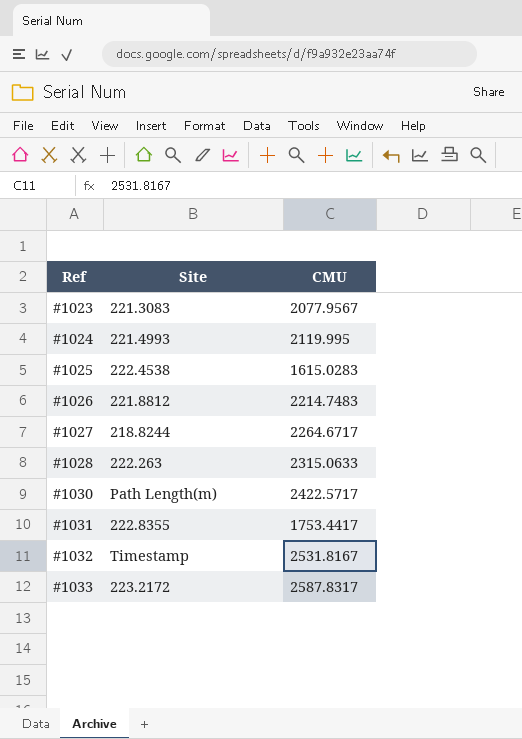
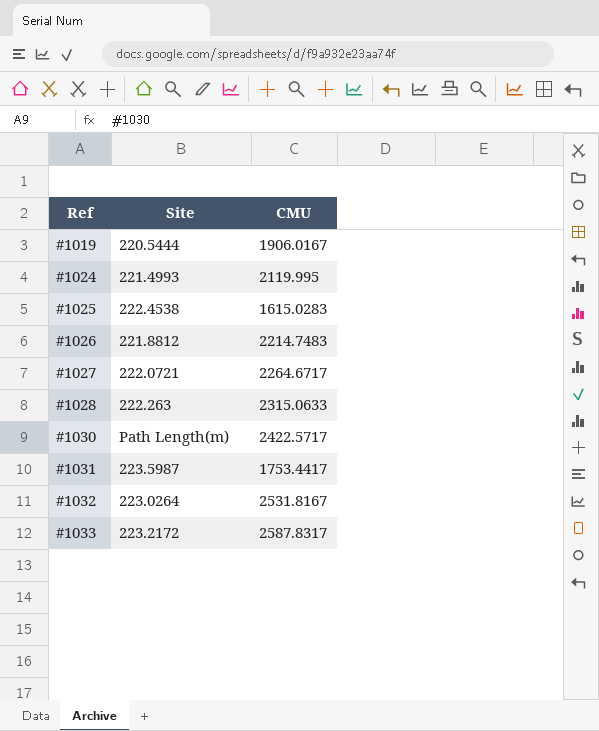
row #1023: 221.3083 | 2077.9567 -> none
row #1019: none -> 220.5444 | 1906.0167
#1027 | Site: 218.8244 -> 222.0721
#1031 | Site: 222.8355 -> 223.5987
#1032 | Site: Timestamp -> 223.0264

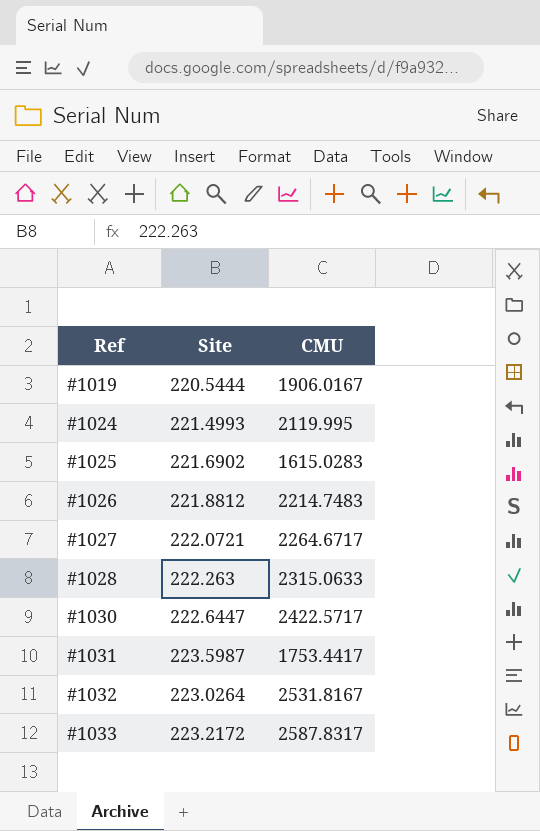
#1025 | Site: 222.4538 -> 221.6902
#1030 | Site: Path Length(m) -> 222.6447

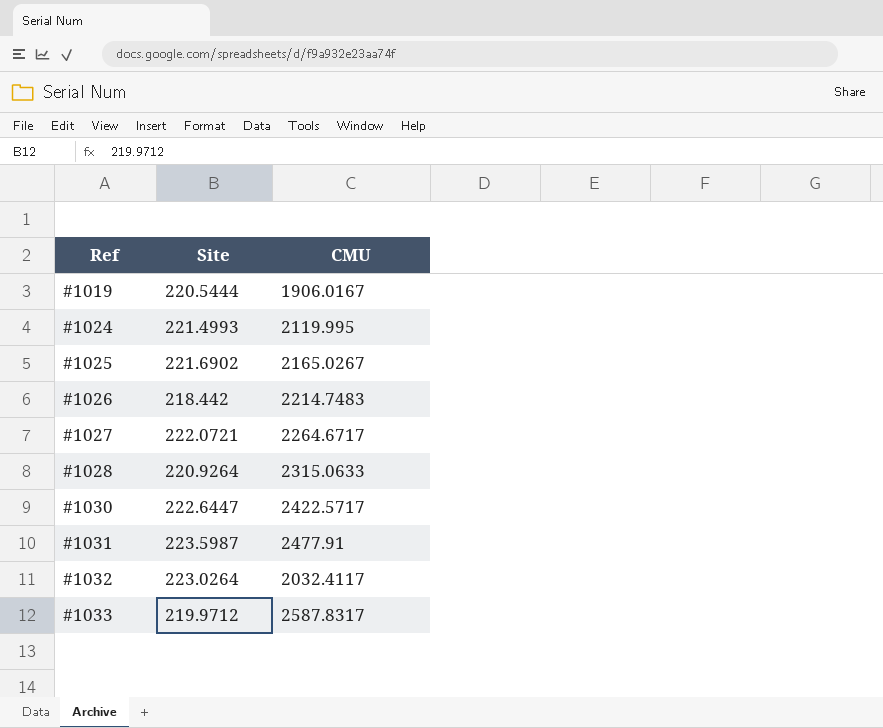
#1025 | CMU: 1615.0283 -> 2165.0267
#1026 | Site: 221.8812 -> 218.442
#1028 | Site: 222.263 -> 220.9264
#1031 | CMU: 1753.4417 -> 2477.91
#1032 | CMU: 2531.8167 -> 2032.4117
#1033 | Site: 223.2172 -> 219.9712

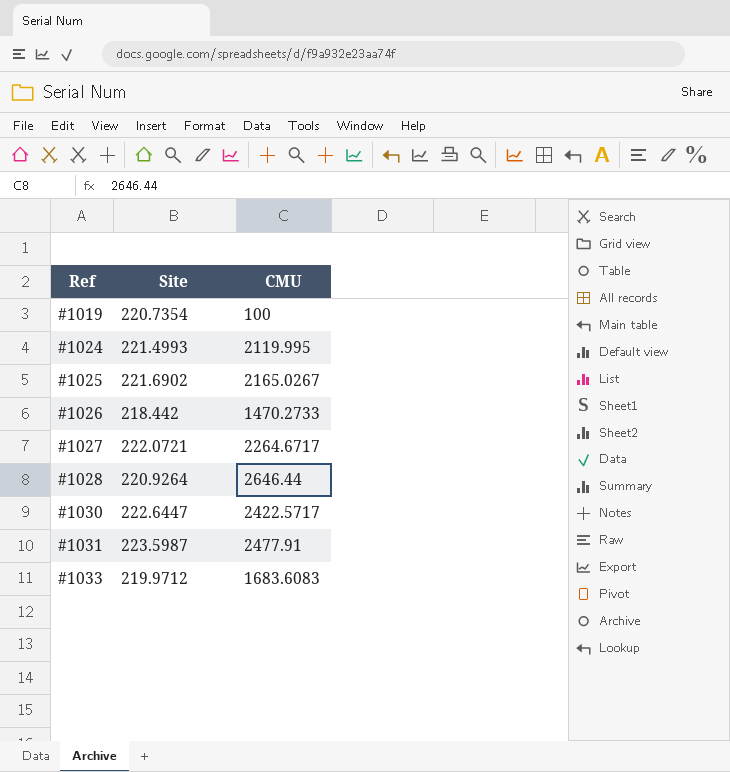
row #1032: 223.0264 | 2032.4117 -> none
#1019 | Site: 220.5444 -> 220.7354
#1019 | CMU: 1906.0167 -> 100
#1026 | CMU: 2214.7483 -> 1470.2733
#1028 | CMU: 2315.0633 -> 2646.44
#1033 | CMU: 2587.8317 -> 1683.6083

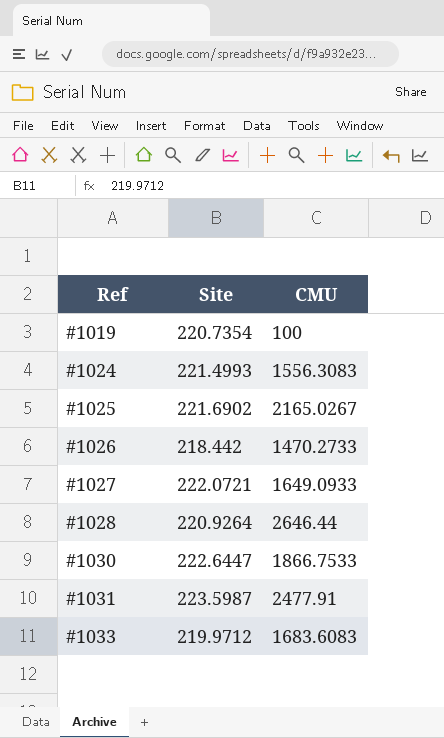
#1024 | CMU: 2119.995 -> 1556.3083
#1027 | CMU: 2264.6717 -> 1649.0933
#1030 | CMU: 2422.5717 -> 1866.7533

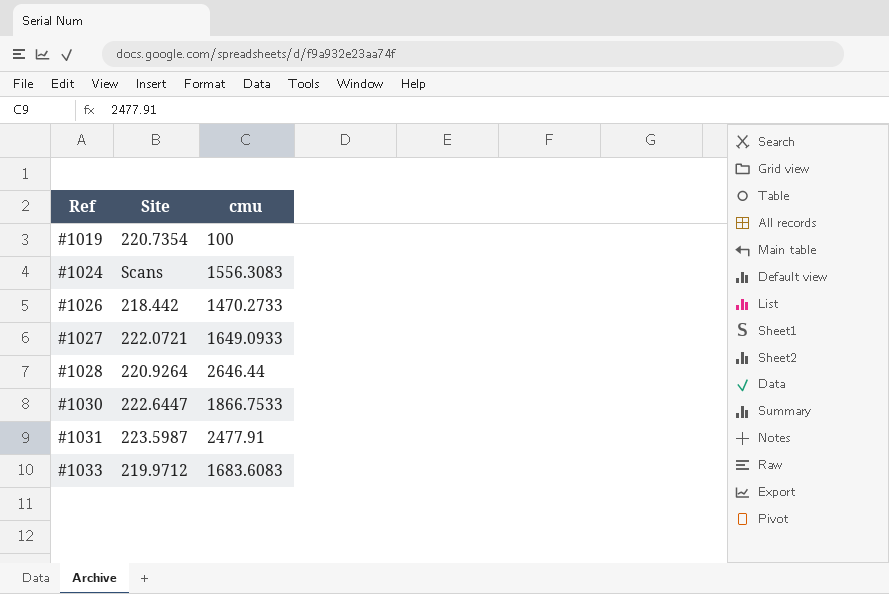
column name: CMU -> cmu
row #1025: 221.6902 | 2165.0267 -> none
#1024 | Site: 221.4993 -> Scans

